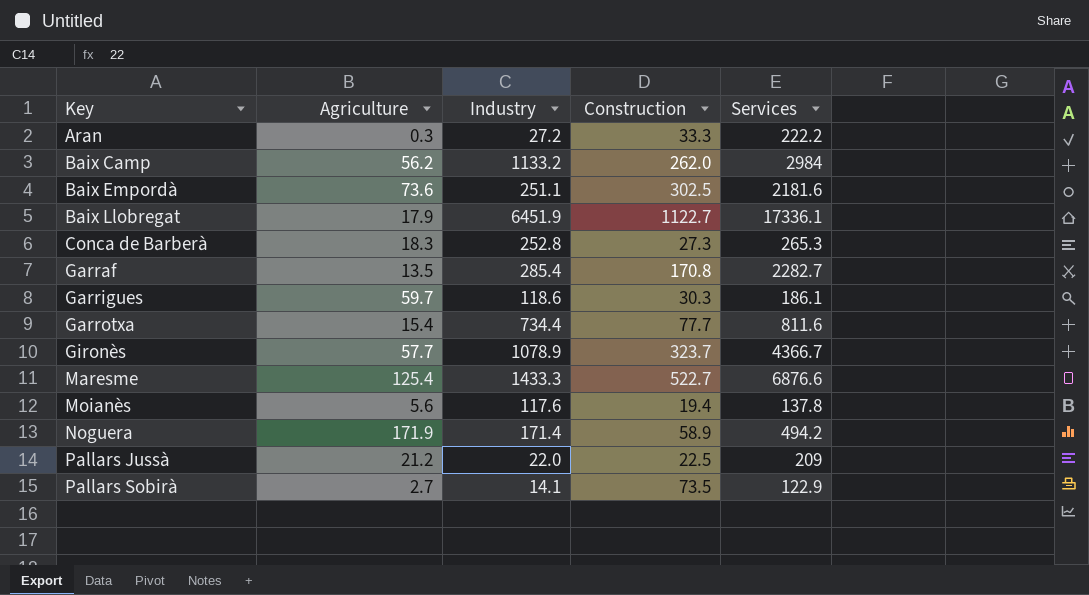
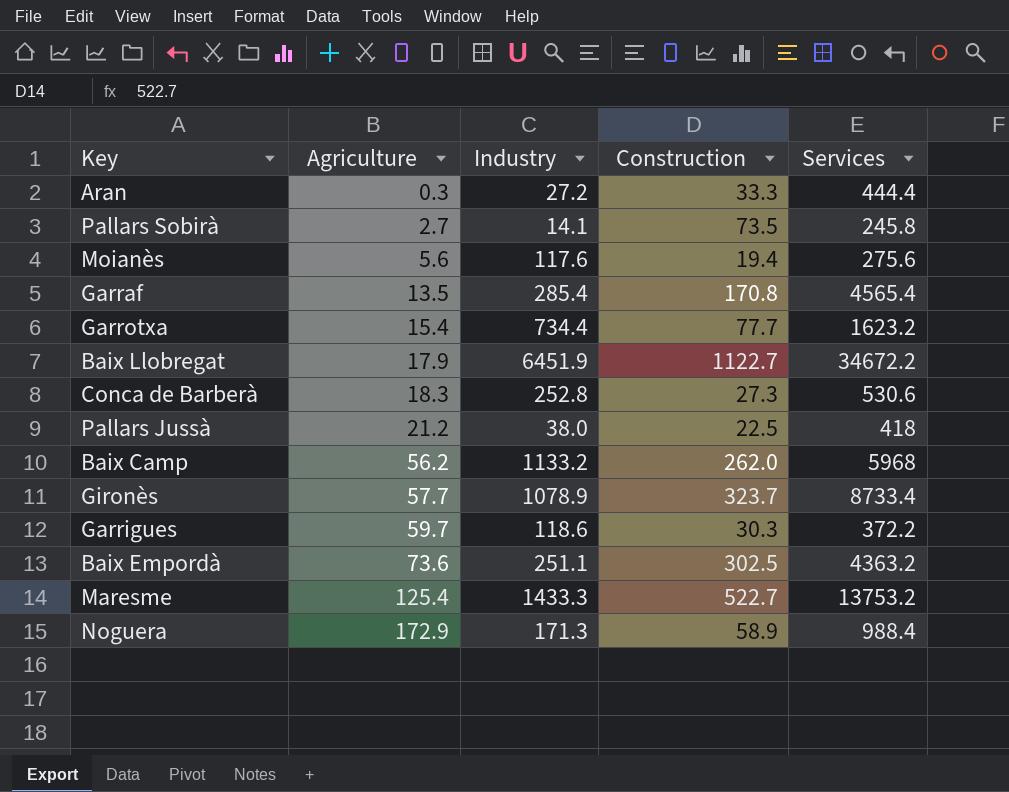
row order: Key ascending -> Agriculture ascending
Aran | Services: 222.2 -> 444.4
Pallars Sobirà | Services: 122.9 -> 245.8
Moianès | Services: 137.8 -> 275.6
Garraf | Services: 2282.7 -> 4565.4
Garrotxa | Services: 811.6 -> 1623.2
Baix Llobregat | Services: 17336.1 -> 34672.2
Conca de Barberà | Services: 265.3 -> 530.6
Pallars Jussà | Industry: 22.0 -> 38.0
Pallars Jussà | Services: 209 -> 418
Baix Camp | Services: 2984 -> 5968
Gironès | Services: 4366.7 -> 8733.4
Garrigues | Services: 186.1 -> 372.2
Baix Empordà | Services: 2181.6 -> 4363.2
Maresme | Services: 6876.6 -> 13753.2
Noguera | Agriculture: 171.9 -> 172.9
Noguera | Industry: 171.4 -> 171.3
Noguera | Services: 494.2 -> 988.4

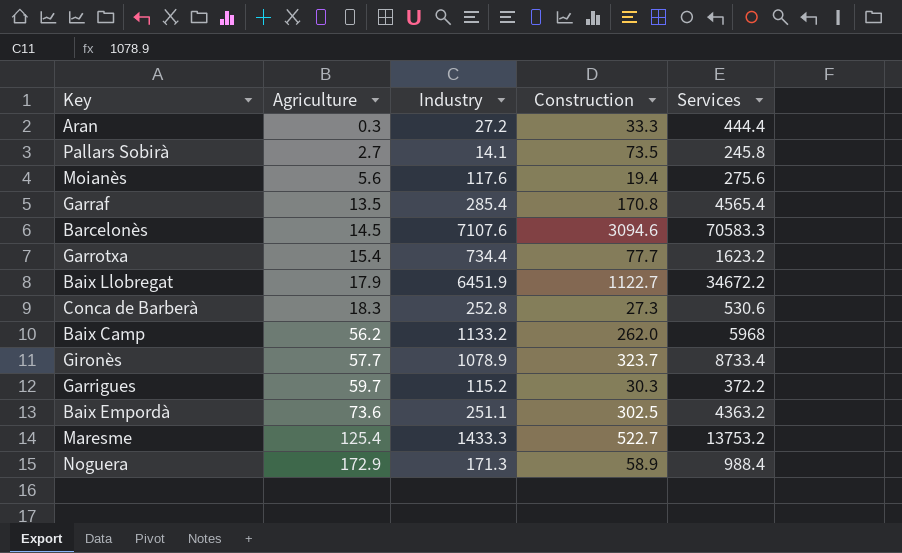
row Pallars Jussà: 21.2 | 38.0 | 22.5 | 418 -> none
row Barcelonès: none -> 14.5 | 7107.6 | 3094.6 | 70583.3
Garrigues | Industry: 118.6 -> 115.2

